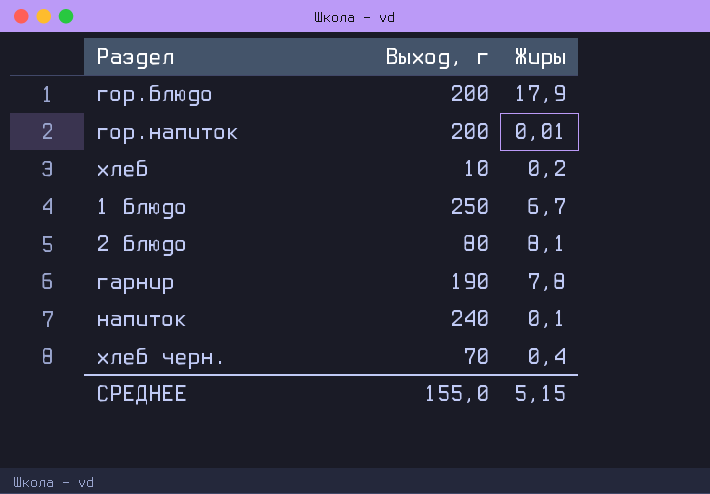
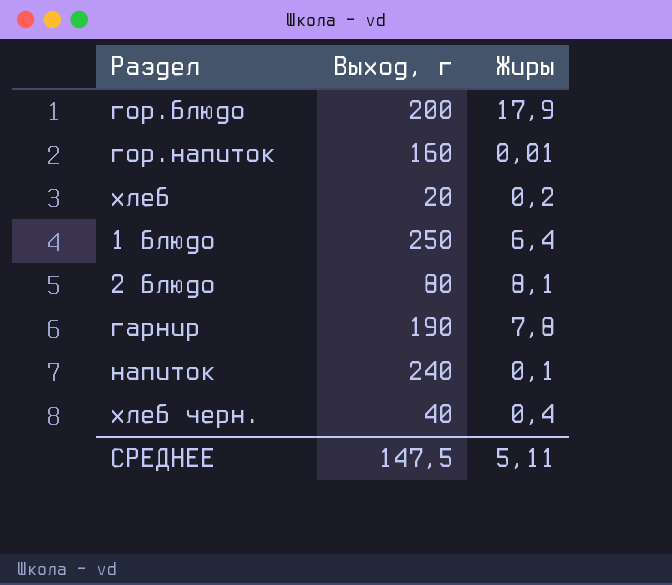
гор.напиток | Выход, г: 200 -> 160
хлеб | Выход, г: 10 -> 20
1 блюдо | Жиры: 6,7 -> 6,4
хлеб черн. | Выход, г: 70 -> 40
СРЕДНЕЕ | Выход, г: 155,0 -> 147,5
СРЕДНЕЕ | Жиры: 5,15 -> 5,11

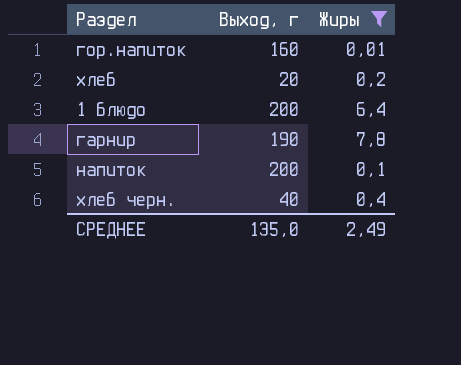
filter: none -> Жиры <= 7,8
1 блюдо | Выход, г: 250 -> 200
напиток | Выход, г: 240 -> 200
СРЕДНЕЕ | Выход, г: 147,5 -> 135,0
СРЕДНЕЕ | Жиры: 5,11 -> 2,49

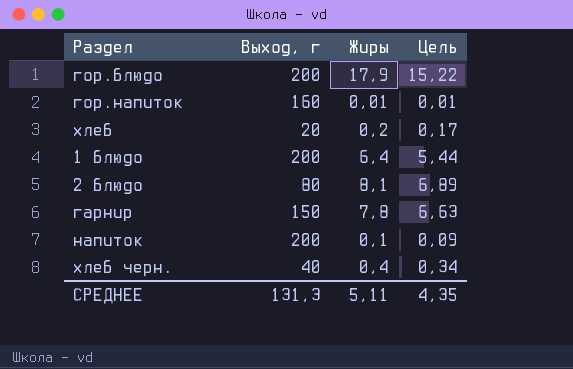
filter: Жиры <= 7,8 -> none
column Цель | formula: none -> [Жиры] * 0,85
гарнир | Выход, г: 190 -> 150
СРЕДНЕЕ | Выход, г: 135,0 -> 131,3
СРЕДНЕЕ | Жиры: 2,49 -> 5,11

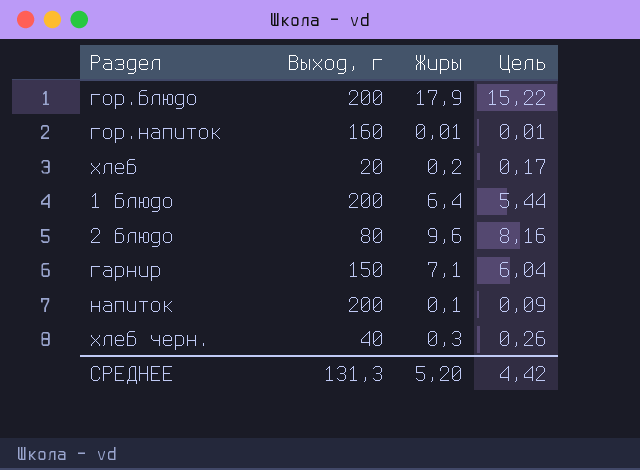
2 блюдо | Жиры: 8,1 -> 9,6
2 блюдо | Цель: 6,89 -> 8,16
гарнир | Жиры: 7,8 -> 7,1
гарнир | Цель: 6,63 -> 6,04
хлеб черн. | Жиры: 0,4 -> 0,3
хлеб черн. | Цель: 0,34 -> 0,26
СРЕДНЕЕ | Жиры: 5,11 -> 5,20
СРЕДНЕЕ | Цель: 4,35 -> 4,42

